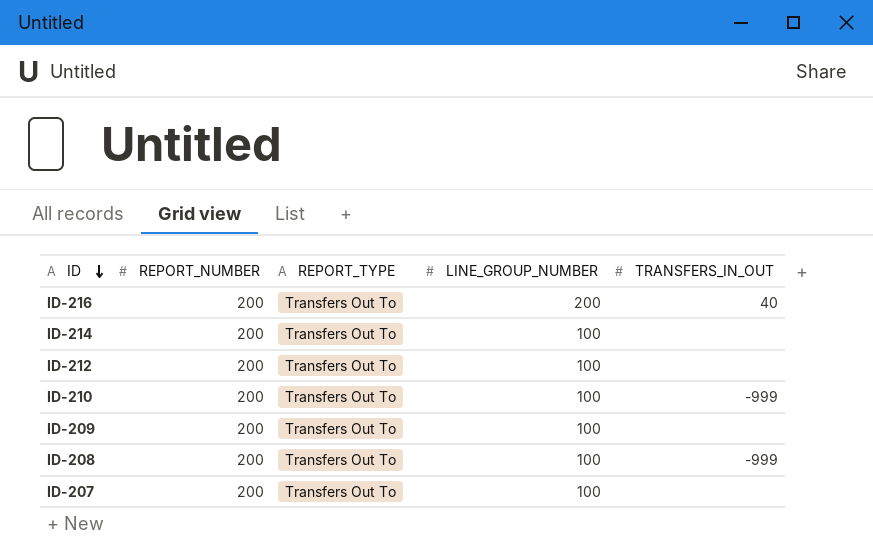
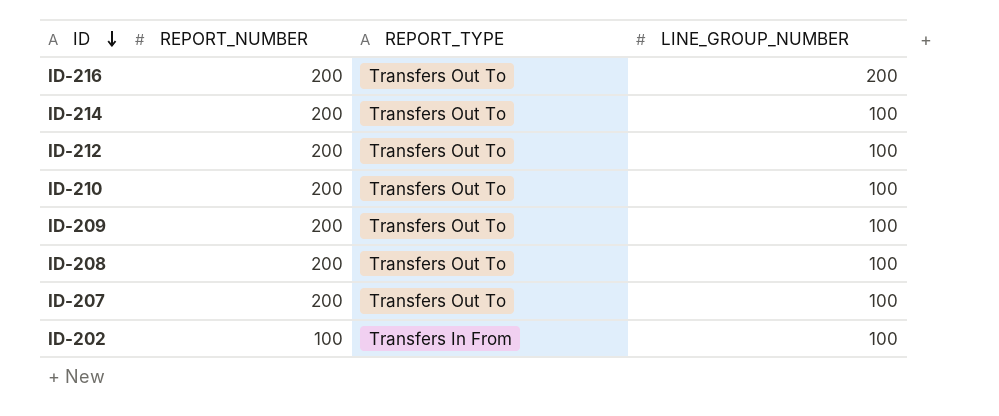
column TRANSFERS_IN_OUT | position: 5 -> none
row ID-202: none -> 100 | Transfers In From | 100

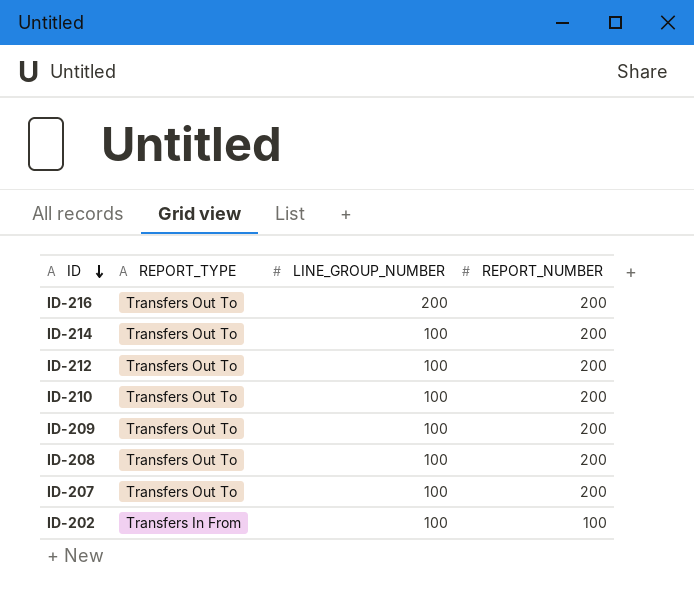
column REPORT_NUMBER | position: 2 -> 4

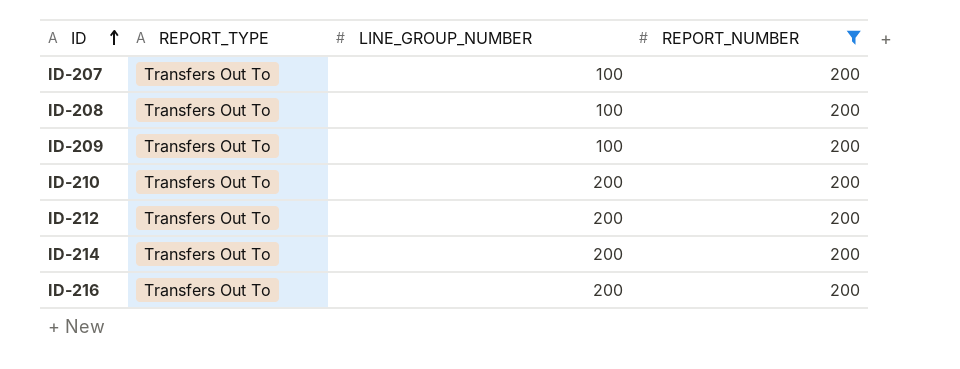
filter: none -> REPORT_NUMBER = 200
row order: ID descending -> ID ascending
ID-210 | LINE_GROUP_NUMBER: 100 -> 200
ID-212 | LINE_GROUP_NUMBER: 100 -> 200
ID-214 | LINE_GROUP_NUMBER: 100 -> 200

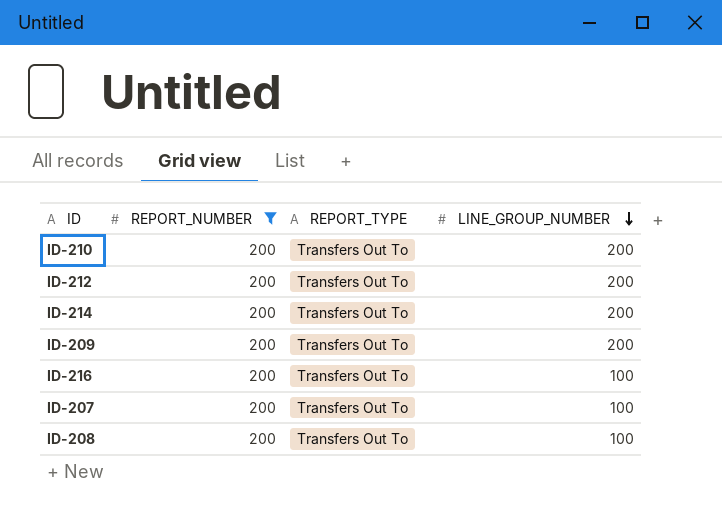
row order: ID ascending -> LINE_GROUP_NUMBER descending
column REPORT_NUMBER | position: 4 -> 2
ID-209 | LINE_GROUP_NUMBER: 100 -> 200
ID-216 | LINE_GROUP_NUMBER: 200 -> 100

